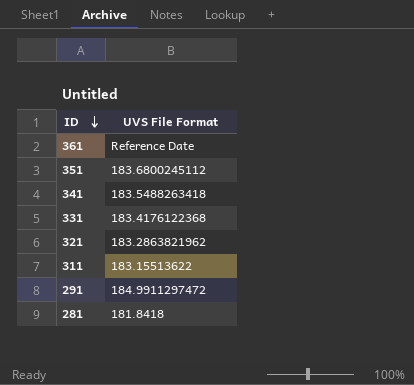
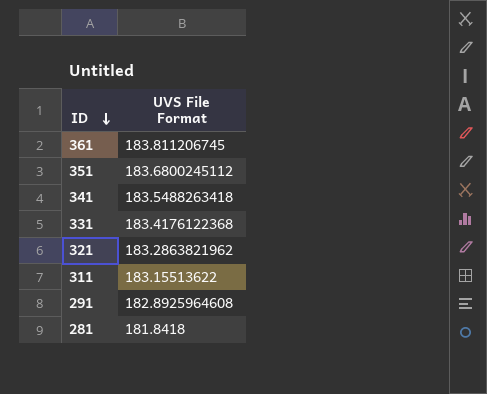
361 | UVS File Format: Reference Date -> 183.811206745
291 | UVS File Format: 184.9911297472 -> 182.8925964608

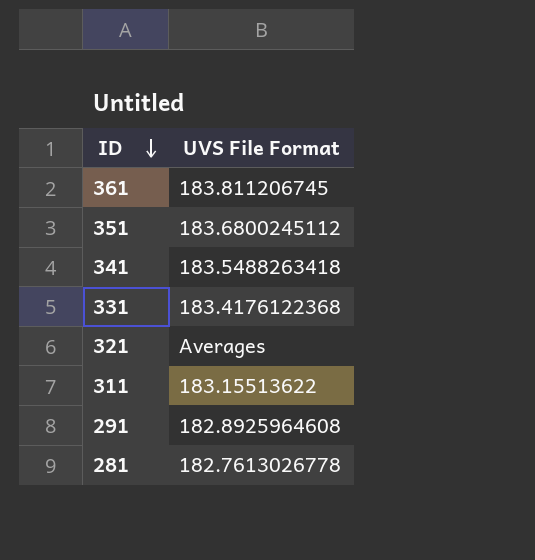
321 | UVS File Format: 183.2863821962 -> Averages
281 | UVS File Format: 181.8418 -> 182.7613026778

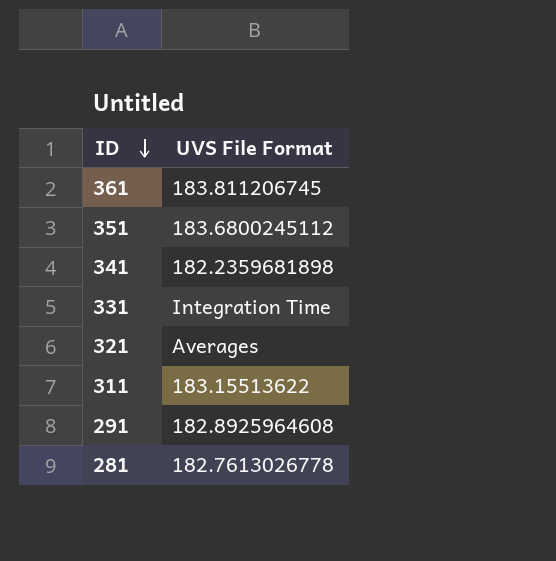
341 | UVS File Format: 183.5488263418 -> 182.2359681898
331 | UVS File Format: 183.4176122368 -> Integration Time

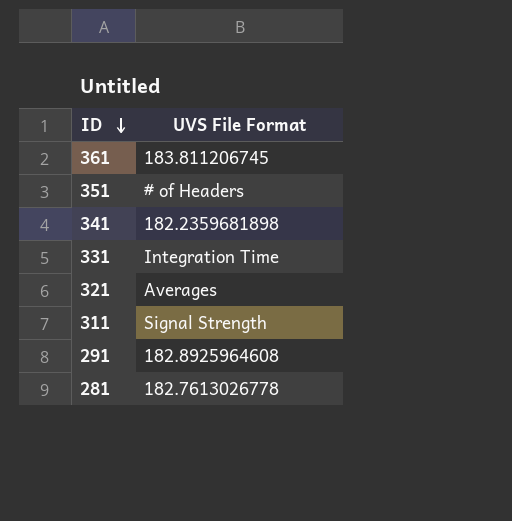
351 | UVS File Format: 183.6800245112 -> # of Headers
311 | UVS File Format: 183.15513622 -> Signal Strength

